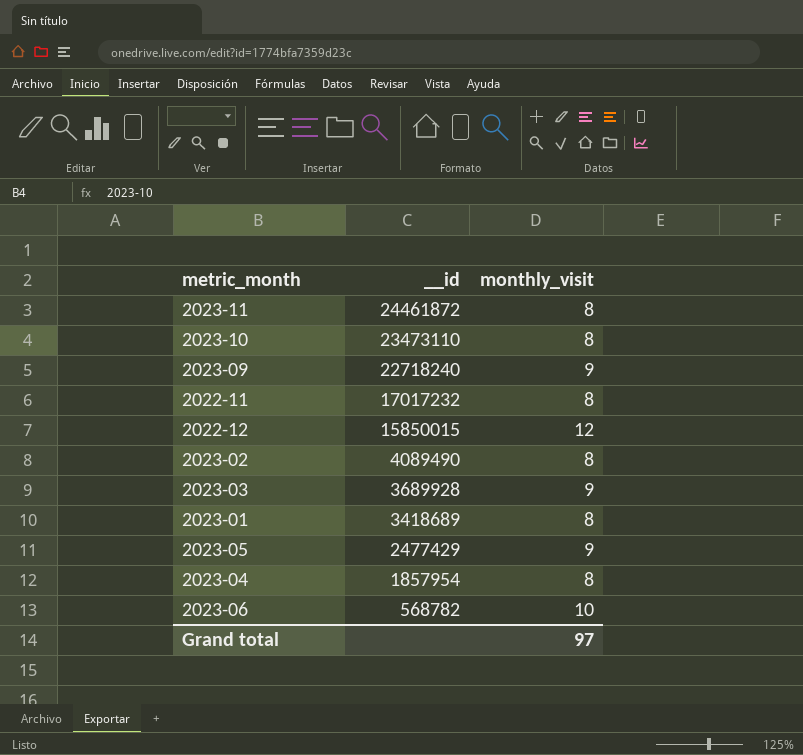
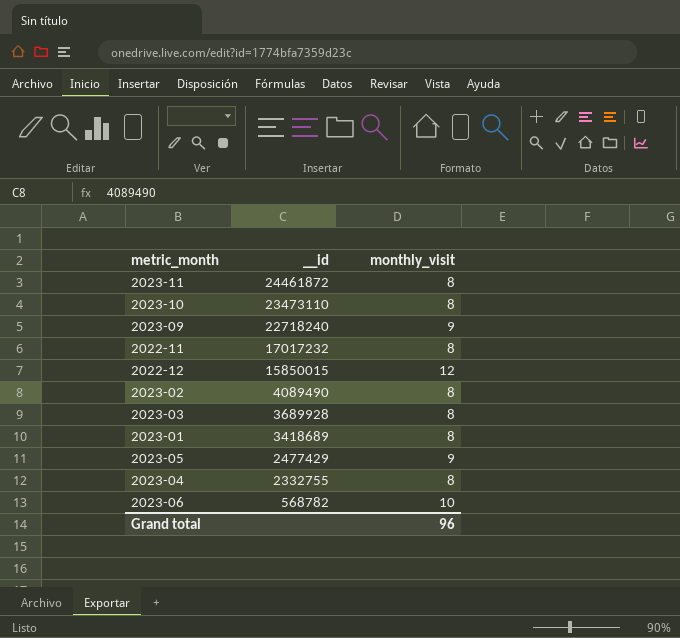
2023-03 | monthly_visit: 9 -> 8
2023-04 | __id: 1857954 -> 2332755
Grand total | monthly_visit: 97 -> 96

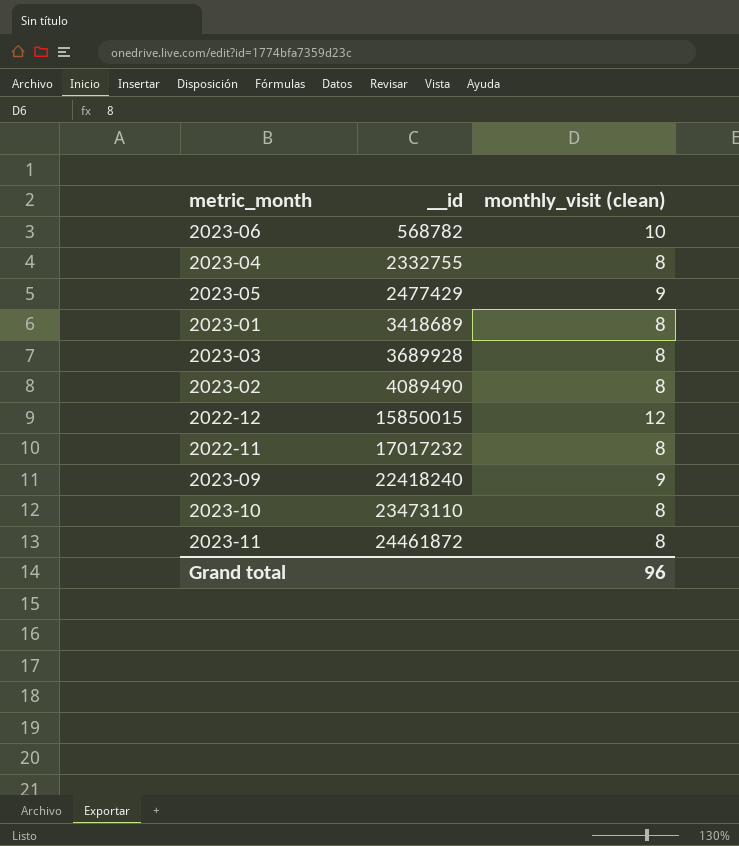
row order: __id descending -> __id ascending
column name: monthly_visit -> monthly_visit (clean)
2023-09 | __id: 22718240 -> 22418240

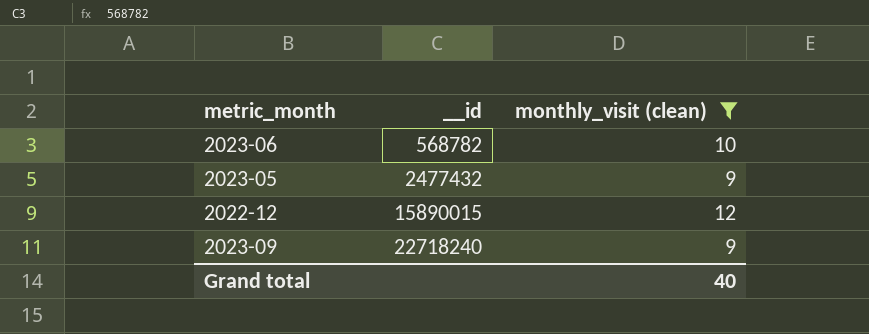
filter: none -> monthly_visit (clean) != 8
2023-05 | __id: 2477429 -> 2477432
2022-12 | __id: 15850015 -> 15890015
2023-09 | __id: 22418240 -> 22718240
Grand total | monthly_visit (clean): 96 -> 40

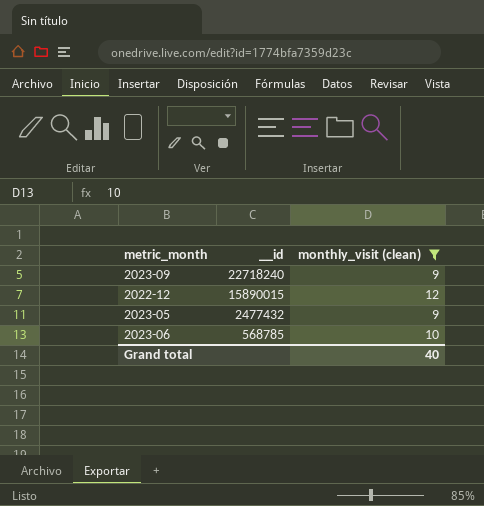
row order: __id ascending -> __id descending
2023-06 | __id: 568782 -> 568785

